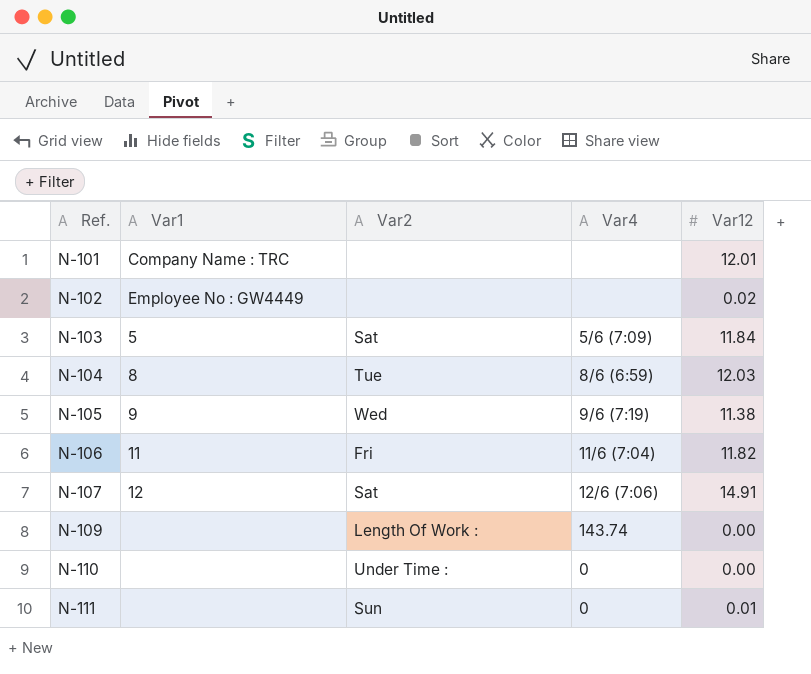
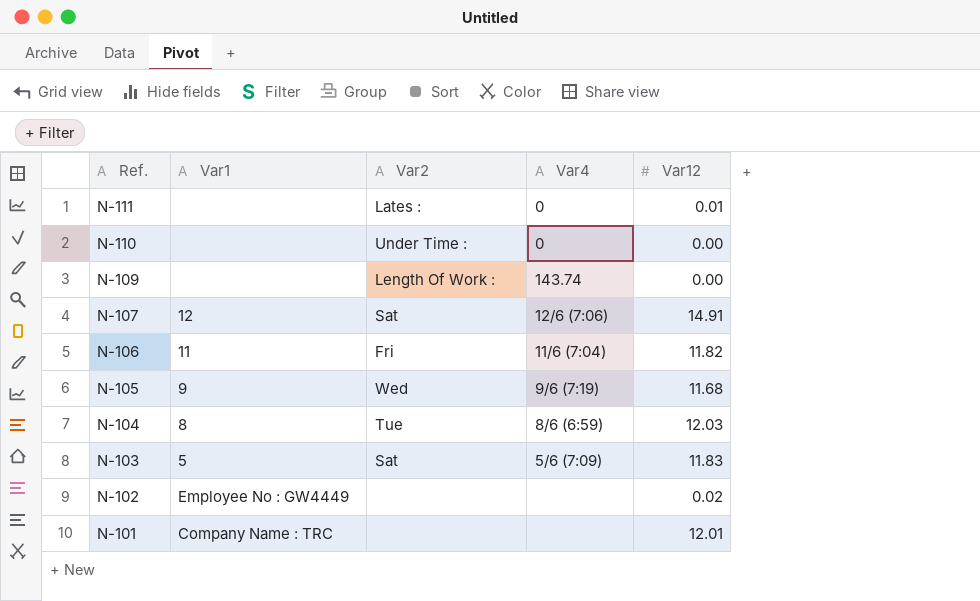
row order: Ref. ascending -> Ref. descending
N-111 | Var2: Sun -> Lates :
N-105 | Var12: 11.38 -> 11.68
N-103 | Var12: 11.84 -> 11.83

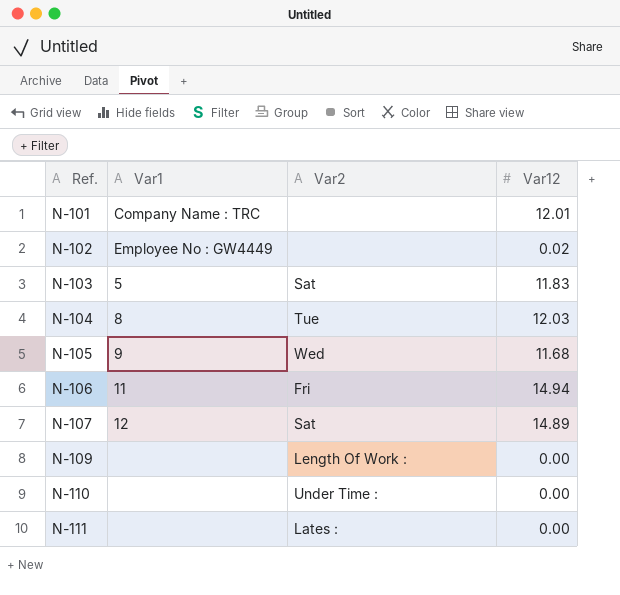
row order: Ref. descending -> Ref. ascending
column Var4 | position: 4 -> none
N-106 | Var12: 11.82 -> 14.94
N-107 | Var12: 14.91 -> 14.89
N-111 | Var12: 0.01 -> 0.00

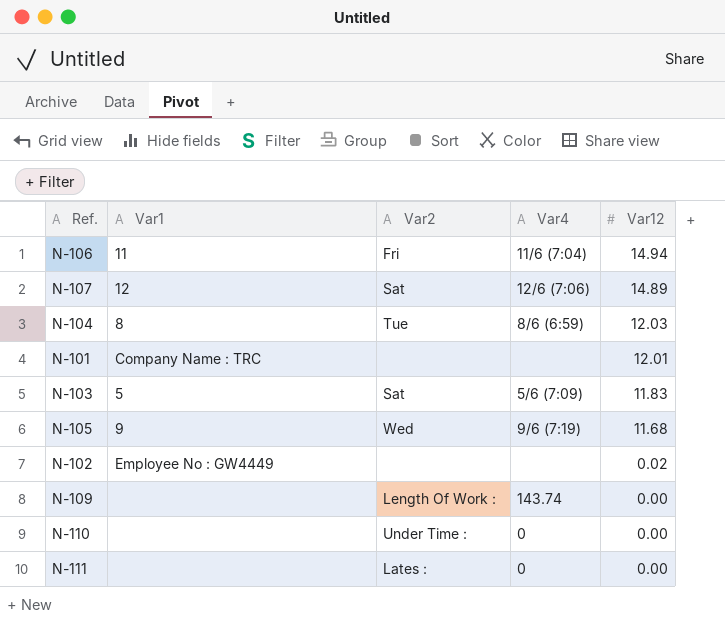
row order: Ref. ascending -> Var12 descending
column Var4 | position: none -> 4

